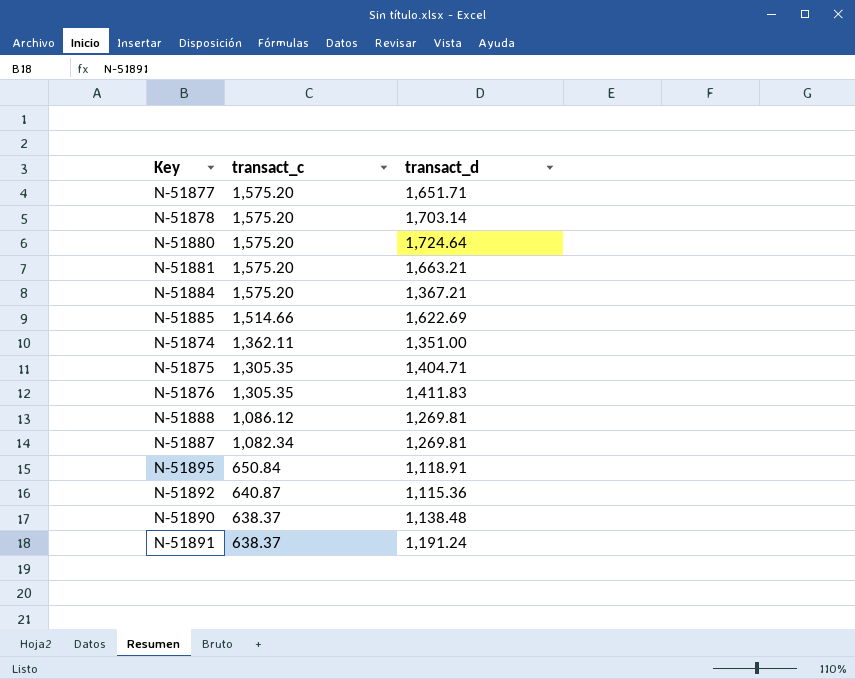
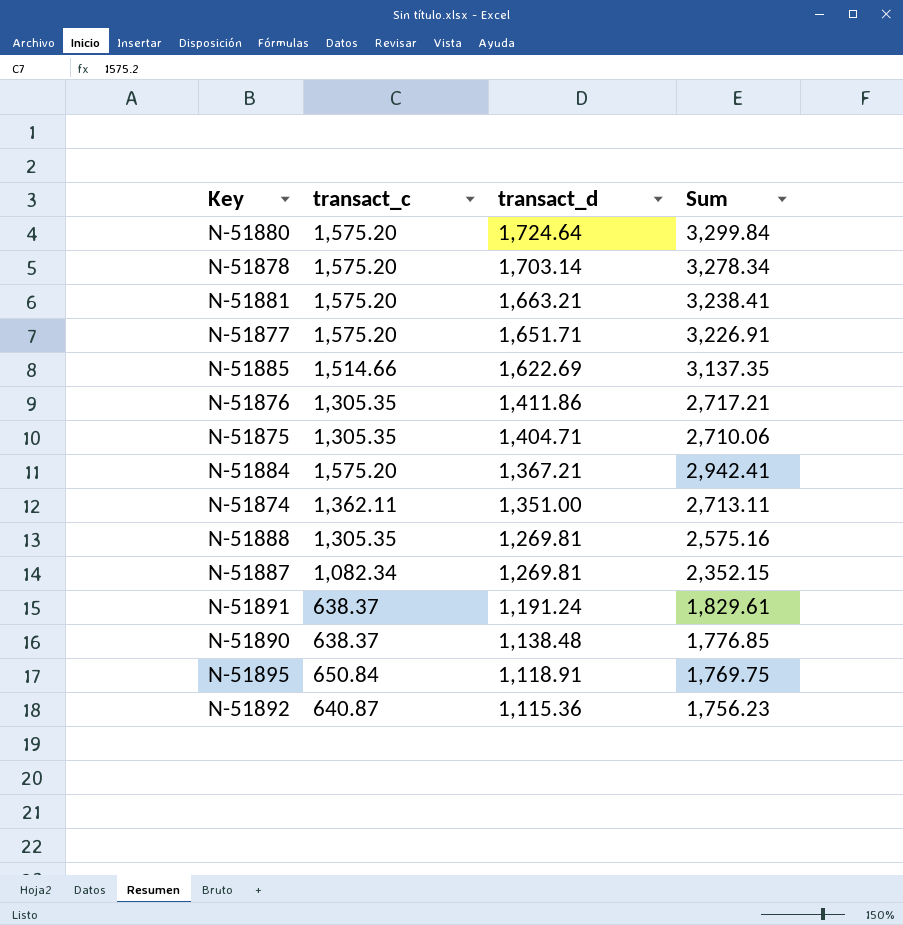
row order: transact_c descending -> transact_d descending
column Sum | formula: none -> [transact_c] + [transact_d]
N-51876 | transact_d: 1,411.83 -> 1,411.86
N-51888 | transact_c: 1,086.12 -> 1,305.35

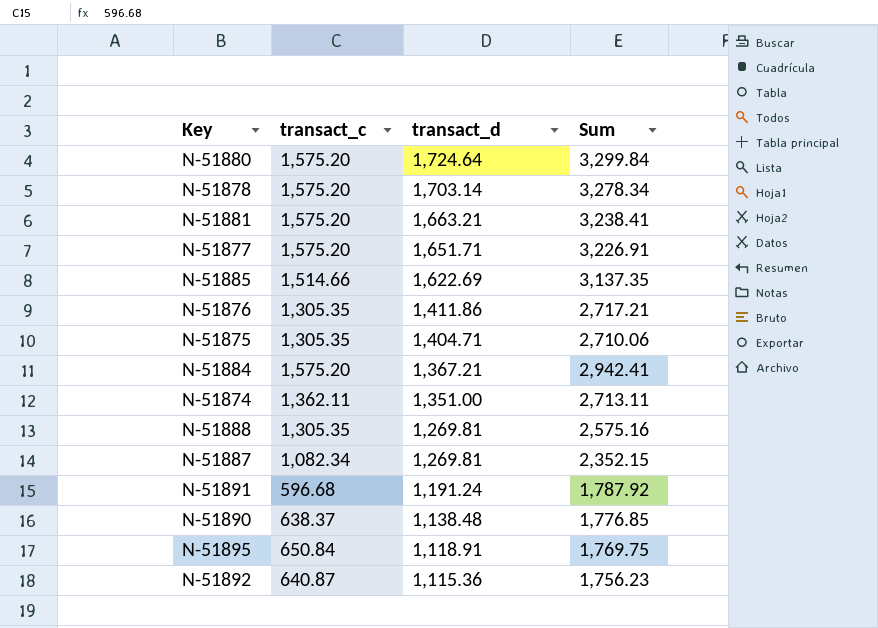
N-51891 | transact_c: 638.37 -> 596.68
N-51891 | Sum: 1,829.61 -> 1,787.92

